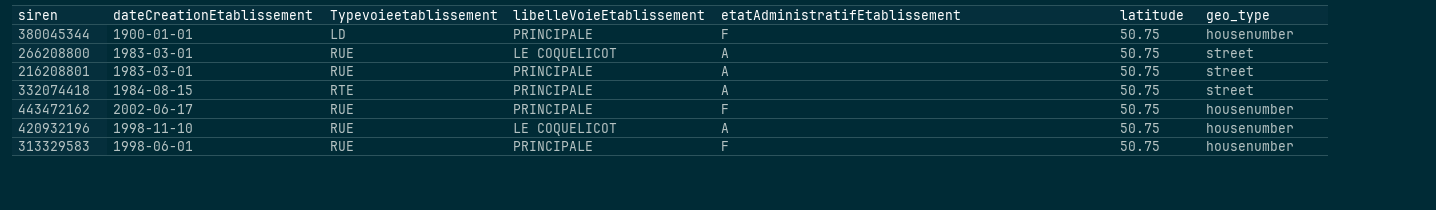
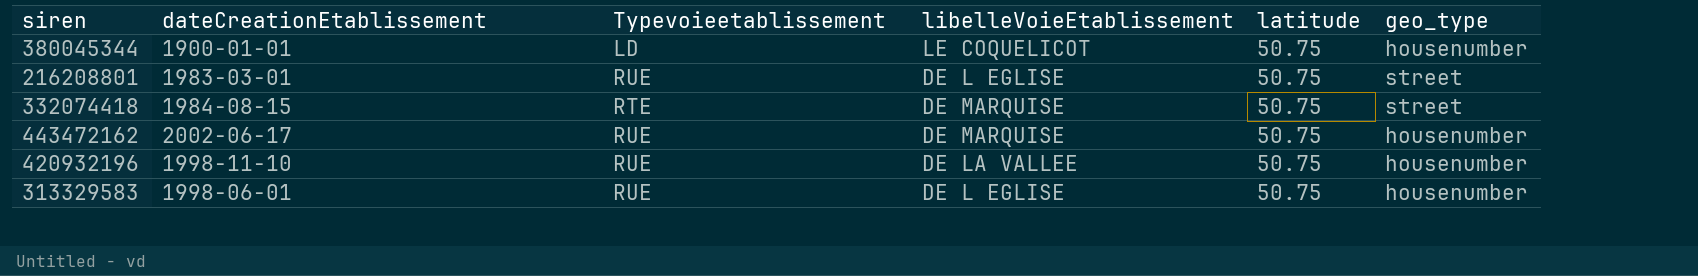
column etatAdministratifEtablissement | position: 5 -> none
row 266208800: 1983-03-01 | RUE | LE COQUELICOT | A | 50.75 | street -> none
380045344 | libelleVoieEtablissement: PRINCIPALE -> LE COQUELICOT
216208801 | libelleVoieEtablissement: PRINCIPALE -> DE L EGLISE
332074418 | libelleVoieEtablissement: PRINCIPALE -> DE MARQUISE
443472162 | libelleVoieEtablissement: PRINCIPALE -> DE MARQUISE
420932196 | libelleVoieEtablissement: LE COQUELICOT -> DE LA VALLEE
313329583 | libelleVoieEtablissement: PRINCIPALE -> DE L EGLISE

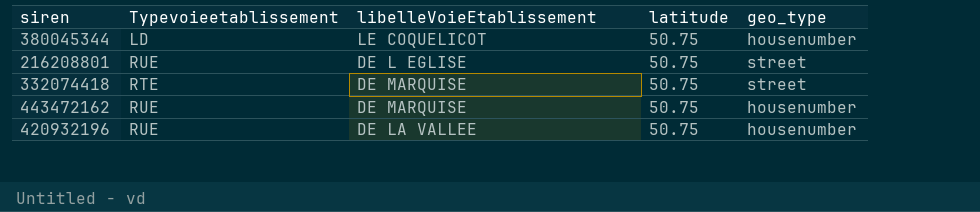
column dateCreationEtablissement | position: 2 -> none
row 313329583: 1998-06-01 | RUE | DE L EGLISE | 50.75 | housenumber -> none

